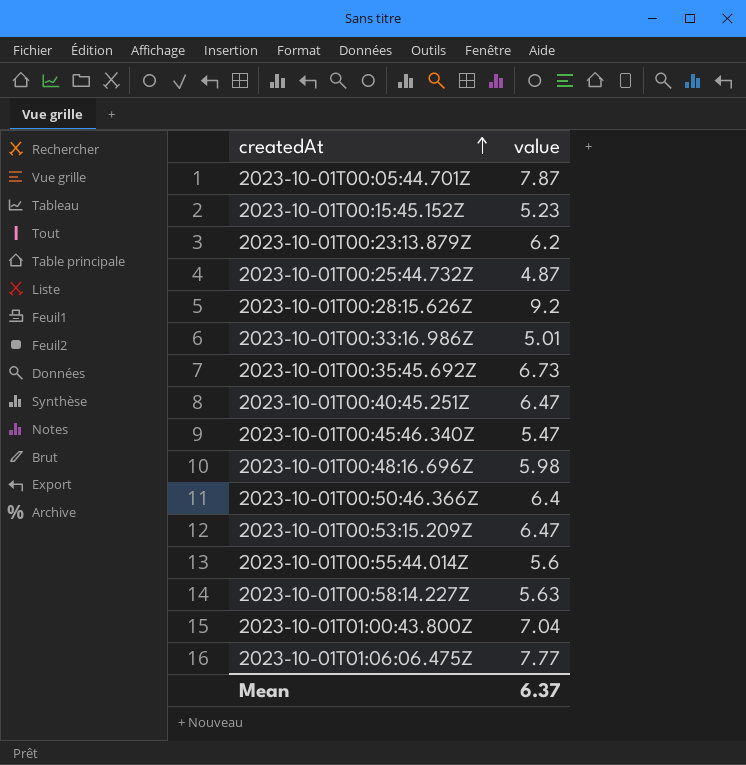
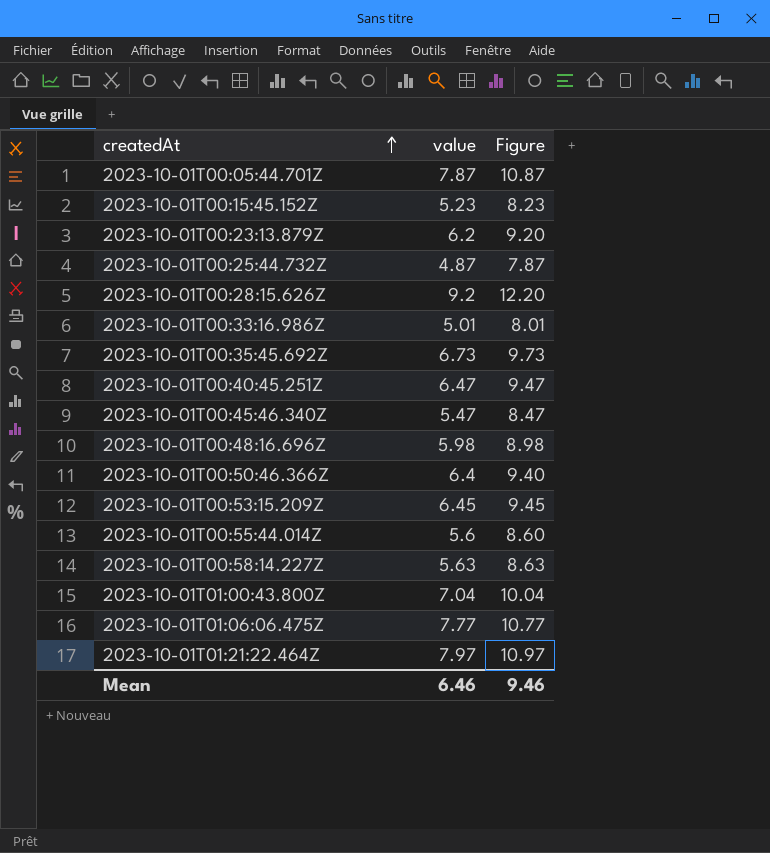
column Figure | formula: none -> [value] + 3
2023-10-01T00:53:15.209Z | value: 6.47 -> 6.45
row 2023-10-01T01:21:22.464Z: none -> 7.97 | 10.97
Mean | value: 6.37 -> 6.46

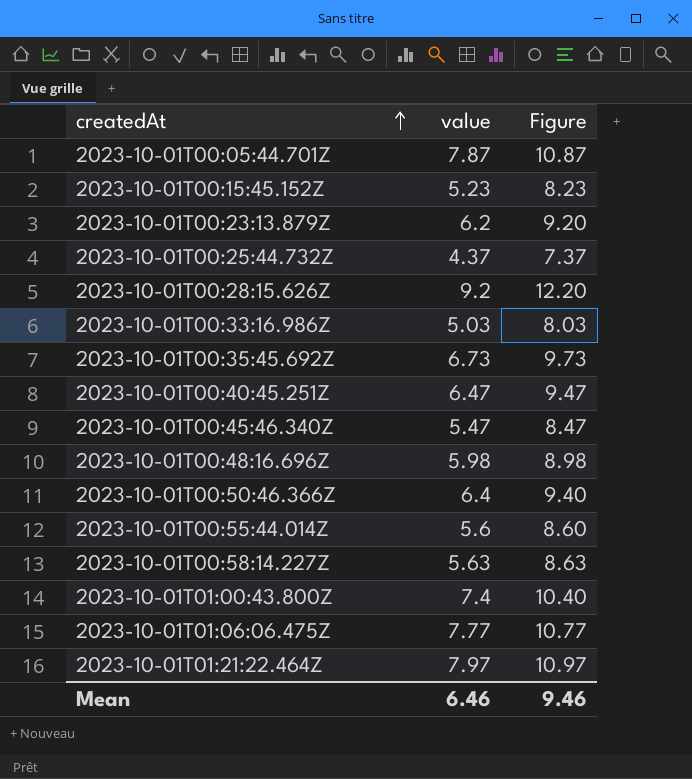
row 2023-10-01T00:53:15.209Z: 6.45 | 9.45 -> none
2023-10-01T00:25:44.732Z | value: 4.87 -> 4.37
2023-10-01T00:25:44.732Z | Figure: 7.87 -> 7.37
2023-10-01T00:33:16.986Z | value: 5.01 -> 5.03
2023-10-01T00:33:16.986Z | Figure: 8.01 -> 8.03
2023-10-01T01:00:43.800Z | value: 7.04 -> 7.4
2023-10-01T01:00:43.800Z | Figure: 10.04 -> 10.40

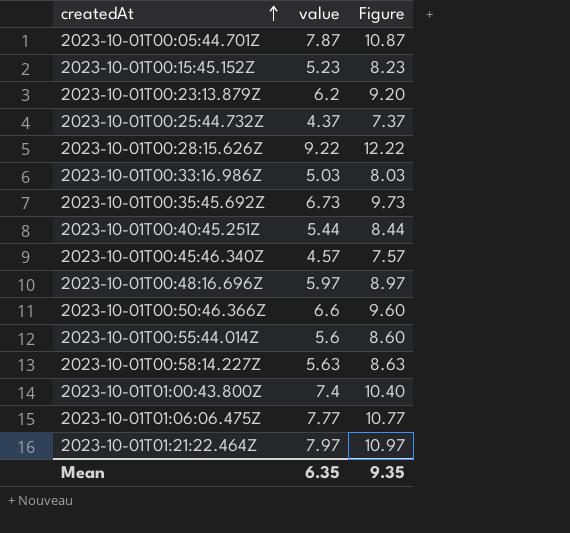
2023-10-01T00:28:15.626Z | value: 9.2 -> 9.22
2023-10-01T00:28:15.626Z | Figure: 12.20 -> 12.22
2023-10-01T00:40:45.251Z | value: 6.47 -> 5.44
2023-10-01T00:40:45.251Z | Figure: 9.47 -> 8.44
2023-10-01T00:45:46.340Z | value: 5.47 -> 4.57
2023-10-01T00:45:46.340Z | Figure: 8.47 -> 7.57
2023-10-01T00:48:16.696Z | value: 5.98 -> 5.97
2023-10-01T00:48:16.696Z | Figure: 8.98 -> 8.97
2023-10-01T00:50:46.366Z | value: 6.4 -> 6.6
2023-10-01T00:50:46.366Z | Figure: 9.40 -> 9.60
Mean | value: 6.46 -> 6.35
Mean | Figure: 9.46 -> 9.35

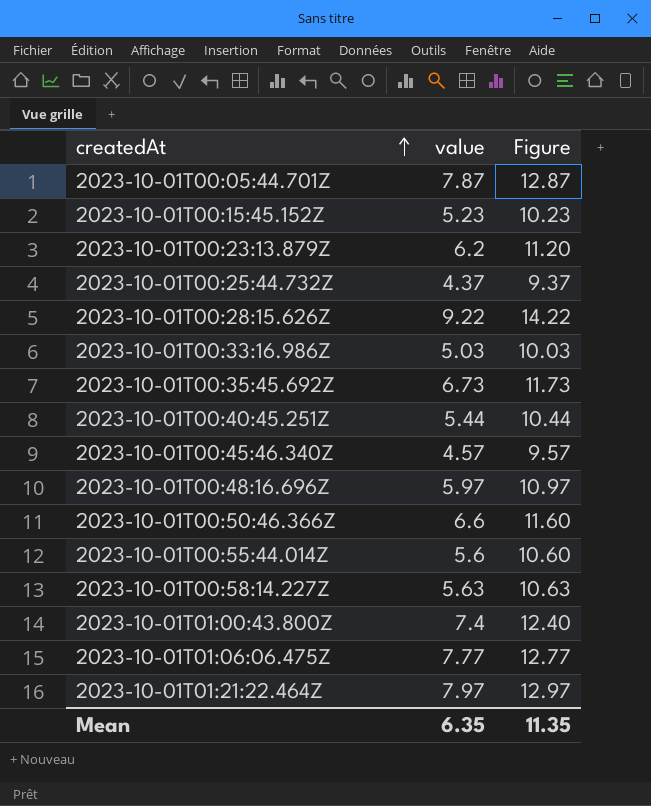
column Figure | formula: [value] + 3 -> [value] + 5
Mean | Figure: 9.35 -> 11.35

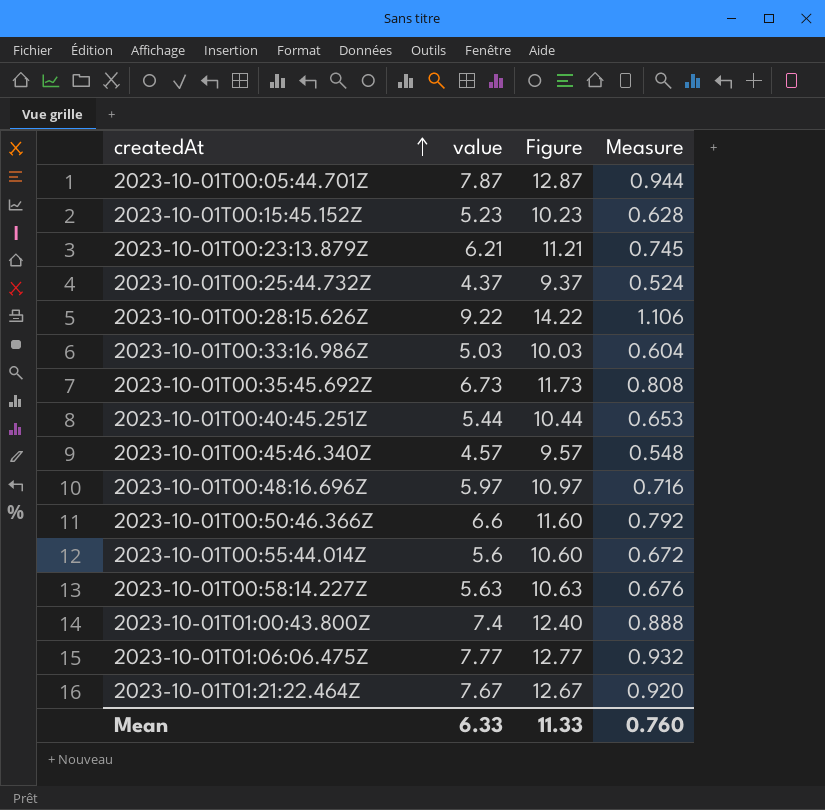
column Measure | formula: none -> [value] * 0.12
2023-10-01T00:23:13.879Z | value: 6.2 -> 6.21
2023-10-01T00:23:13.879Z | Figure: 11.20 -> 11.21
2023-10-01T01:21:22.464Z | value: 7.97 -> 7.67
2023-10-01T01:21:22.464Z | Figure: 12.97 -> 12.67
Mean | value: 6.35 -> 6.33
Mean | Figure: 11.35 -> 11.33

